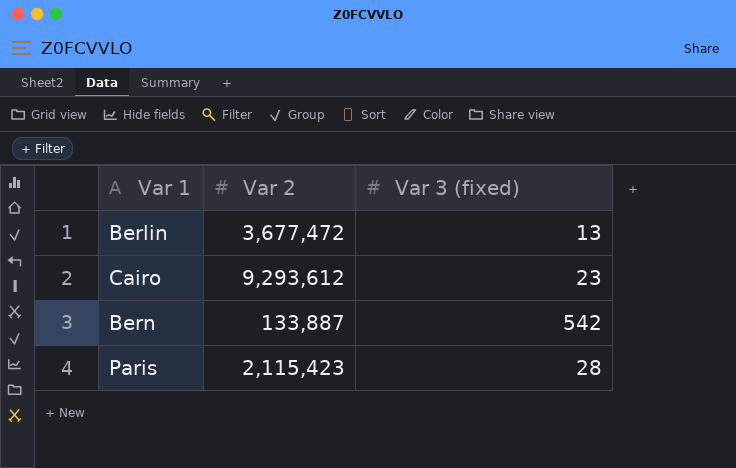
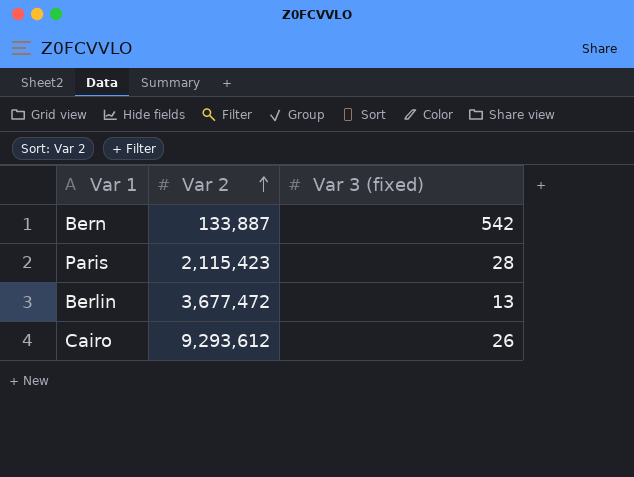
row order: none -> Var 2 ascending
Cairo | Var 3 (fixed): 23 -> 26

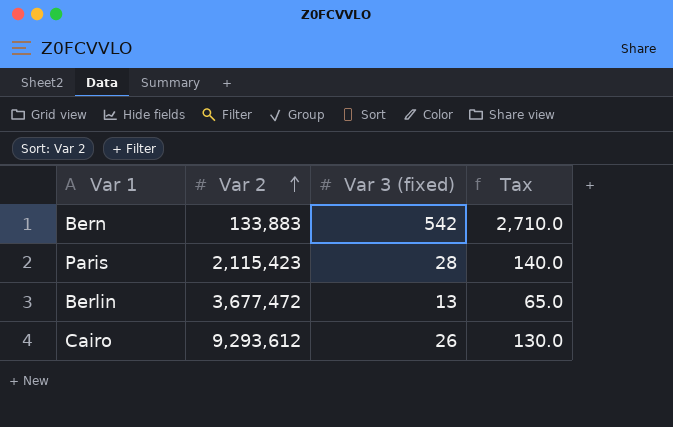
column Tax | formula: none -> [Var 3 (fixed)] * 5
Bern | Var 2: 133,887 -> 133,883

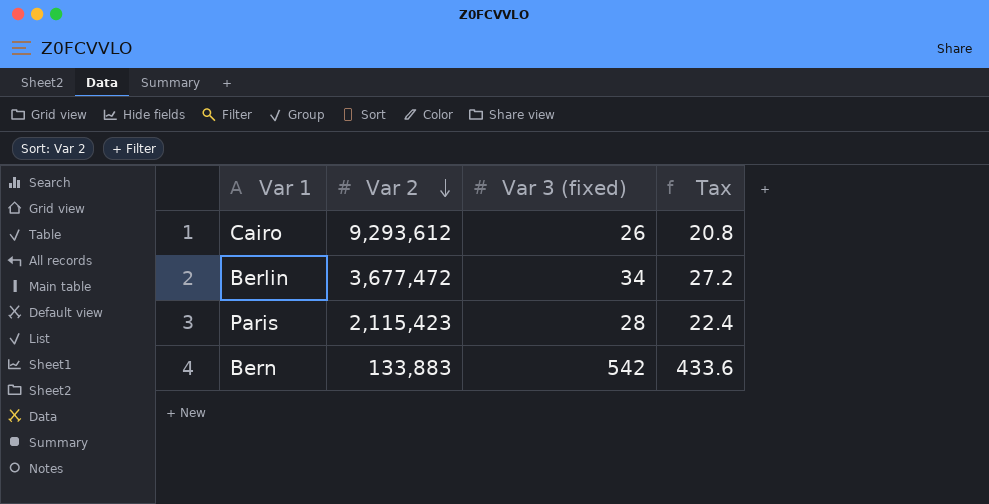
row order: Var 2 ascending -> Var 2 descending
column Tax | formula: [Var 3 (fixed)] * 5 -> [Var 3 (fixed)] * 0.8
Berlin | Var 3 (fixed): 13 -> 34

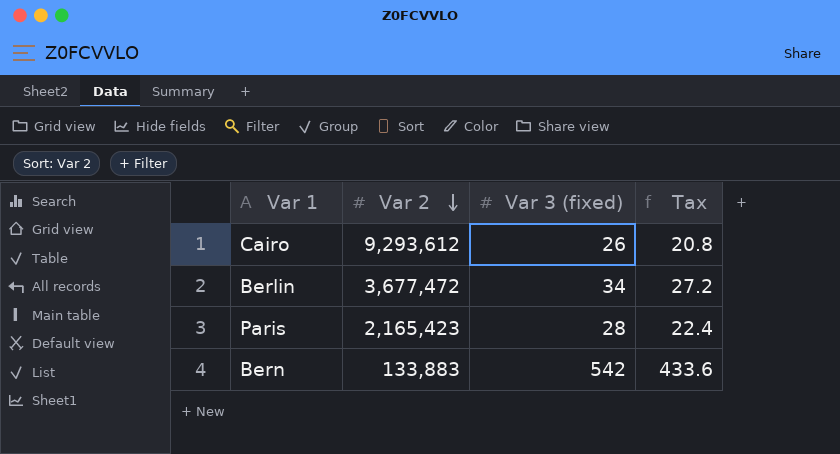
Paris | Var 2: 2,115,423 -> 2,165,423

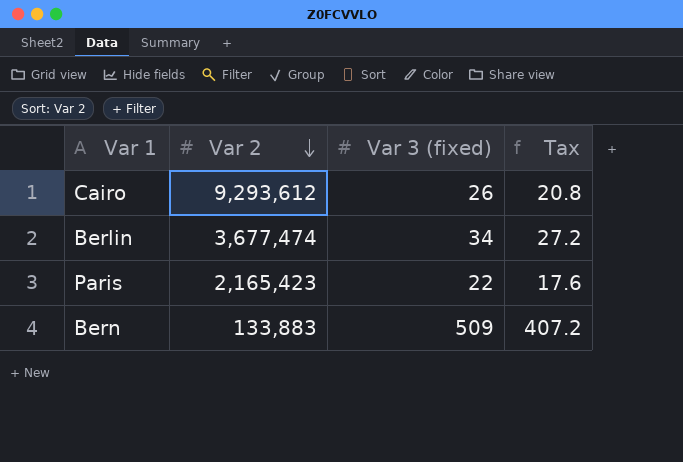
Berlin | Var 2: 3,677,472 -> 3,677,474
Paris | Var 3 (fixed): 28 -> 22
Paris | Tax: 22.4 -> 17.6
Bern | Var 3 (fixed): 542 -> 509
Bern | Tax: 433.6 -> 407.2

